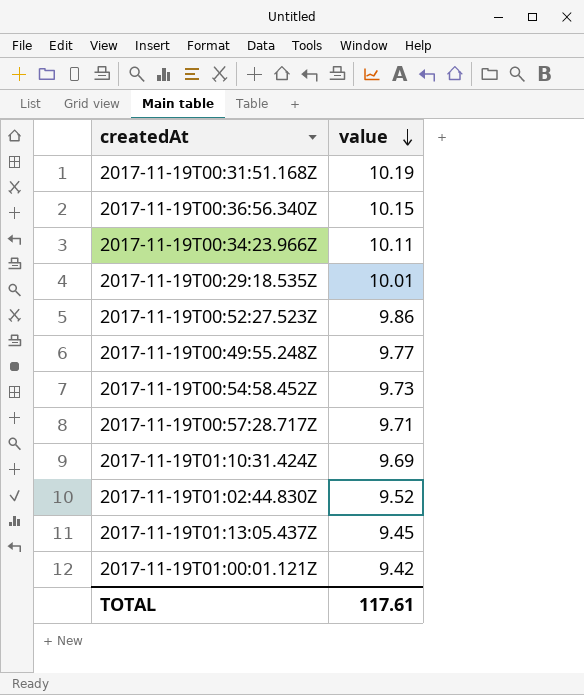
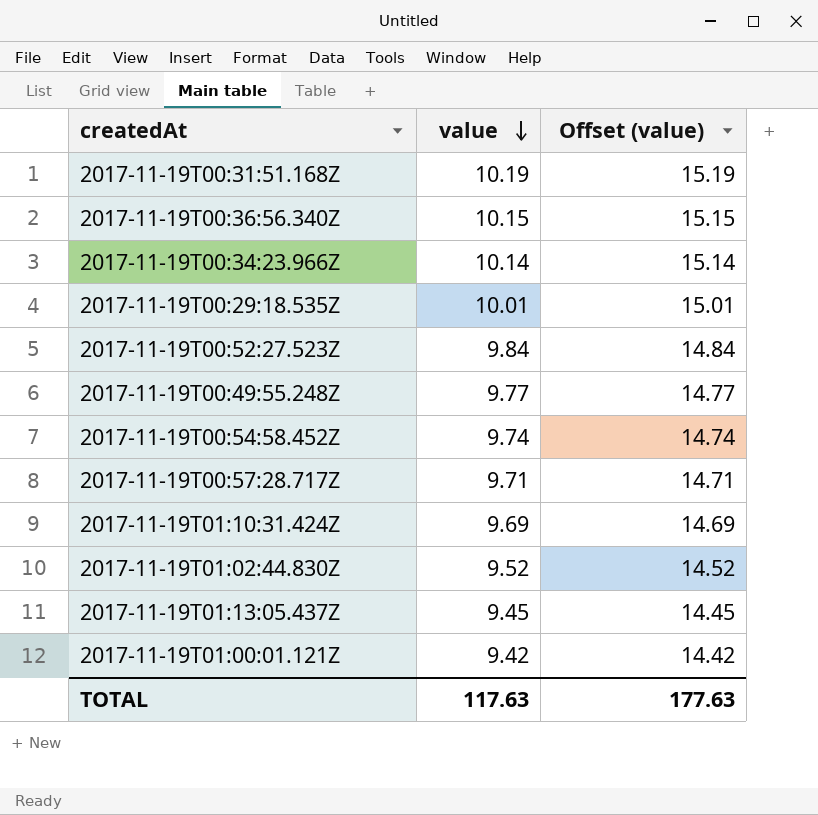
column Offset (value) | formula: none -> [value] + 5
2017-11-19T00:34:23.966Z | value: 10.11 -> 10.14
2017-11-19T00:52:27.523Z | value: 9.86 -> 9.84
2017-11-19T00:54:58.452Z | value: 9.73 -> 9.74
TOTAL | value: 117.61 -> 117.63

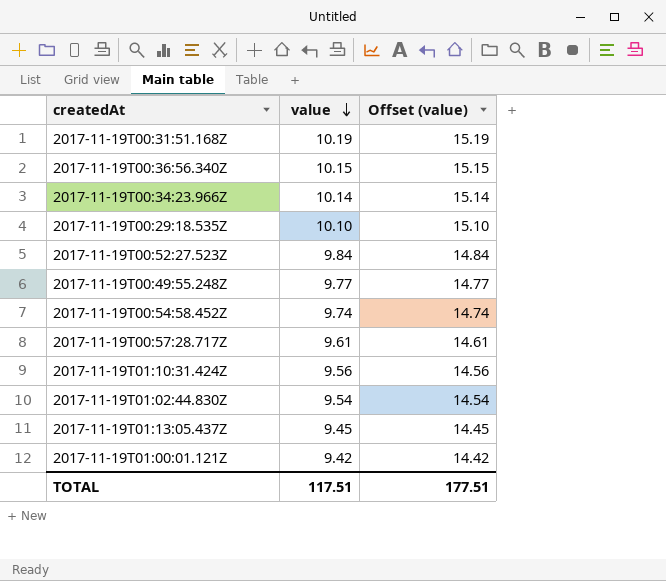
2017-11-19T00:29:18.535Z | value: 10.01 -> 10.10
2017-11-19T00:29:18.535Z | Offset (value): 15.01 -> 15.10
2017-11-19T00:57:28.717Z | value: 9.71 -> 9.61
2017-11-19T00:57:28.717Z | Offset (value): 14.71 -> 14.61
2017-11-19T01:10:31.424Z | value: 9.69 -> 9.56
2017-11-19T01:10:31.424Z | Offset (value): 14.69 -> 14.56
2017-11-19T01:02:44.830Z | value: 9.52 -> 9.54
2017-11-19T01:02:44.830Z | Offset (value): 14.52 -> 14.54
TOTAL | value: 117.63 -> 117.51
TOTAL | Offset (value): 177.63 -> 177.51

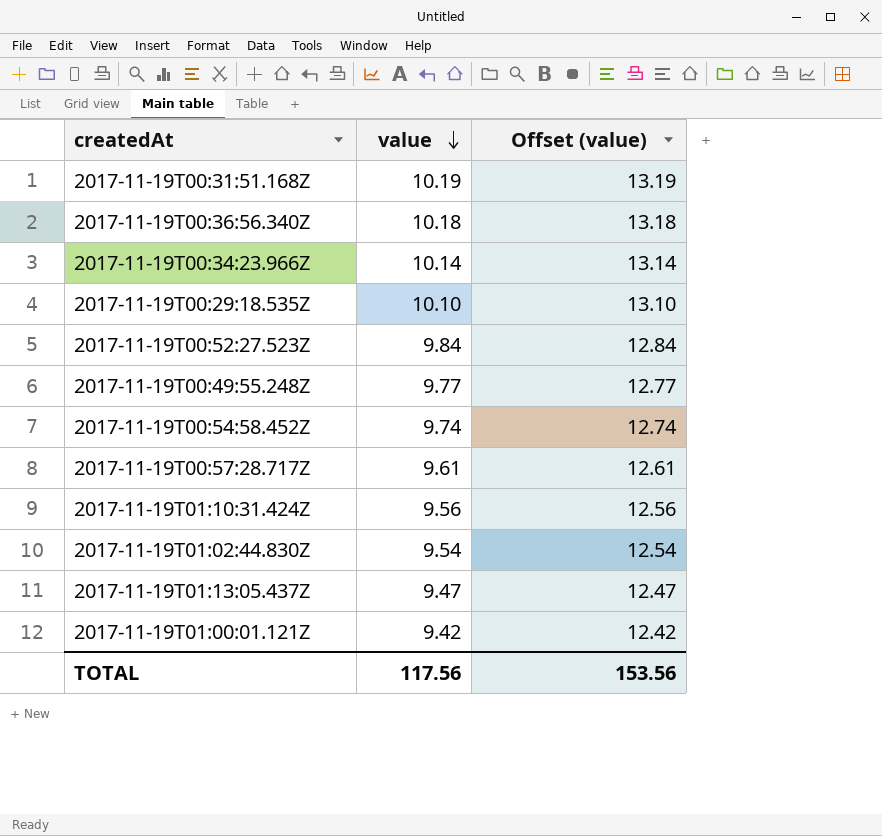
column Offset (value) | formula: [value] + 5 -> [value] + 3
2017-11-19T00:36:56.340Z | value: 10.15 -> 10.18
2017-11-19T01:13:05.437Z | value: 9.45 -> 9.47
TOTAL | value: 117.51 -> 117.56
TOTAL | Offset (value): 177.51 -> 153.56

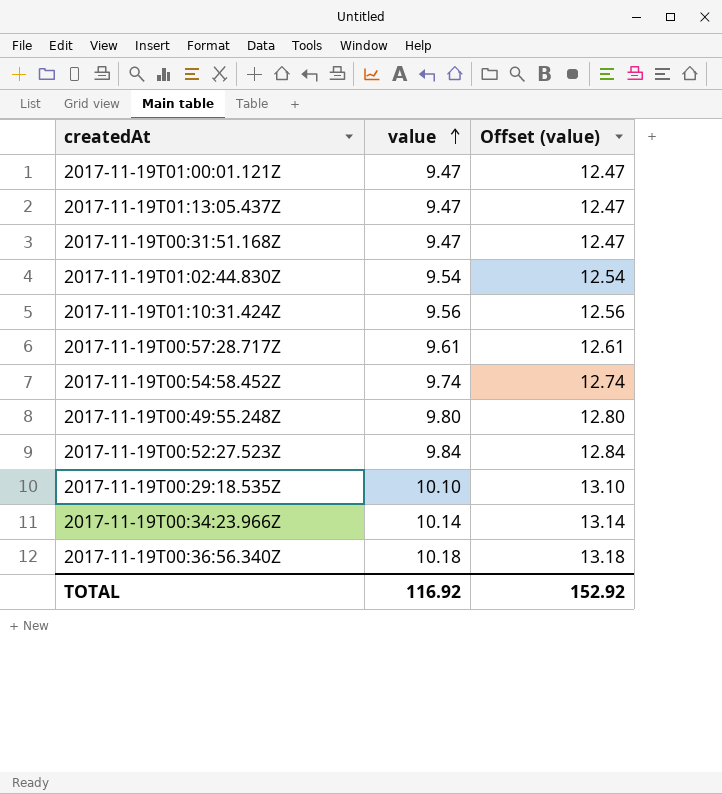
row order: value descending -> value ascending
2017-11-19T01:00:01.121Z | value: 9.42 -> 9.47
2017-11-19T01:00:01.121Z | Offset (value): 12.42 -> 12.47
2017-11-19T00:31:51.168Z | value: 10.19 -> 9.47
2017-11-19T00:31:51.168Z | Offset (value): 13.19 -> 12.47
2017-11-19T00:49:55.248Z | value: 9.77 -> 9.80
2017-11-19T00:49:55.248Z | Offset (value): 12.77 -> 12.80
TOTAL | value: 117.56 -> 116.92
TOTAL | Offset (value): 153.56 -> 152.92

